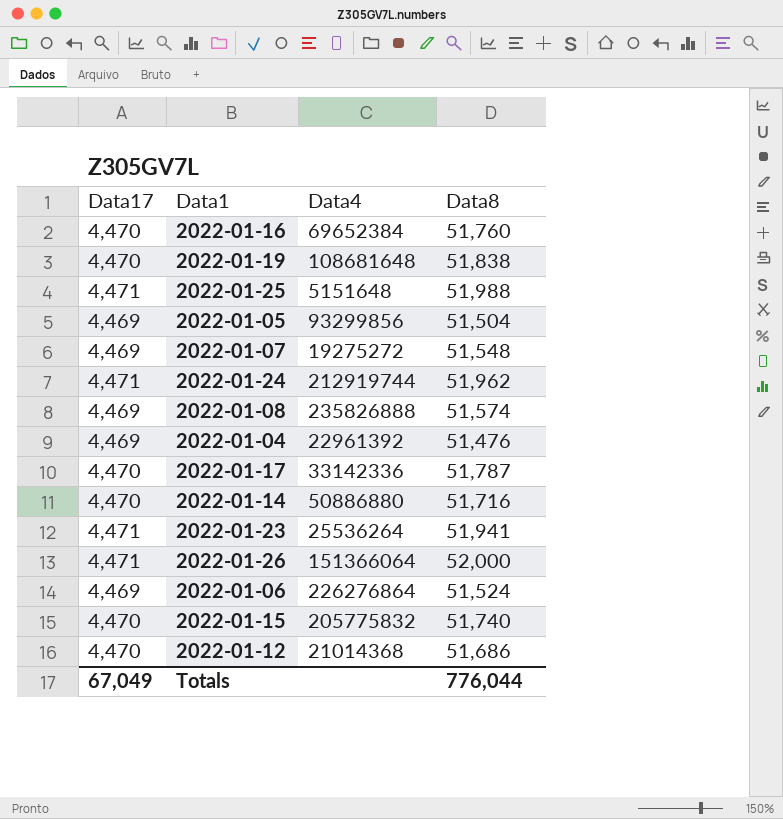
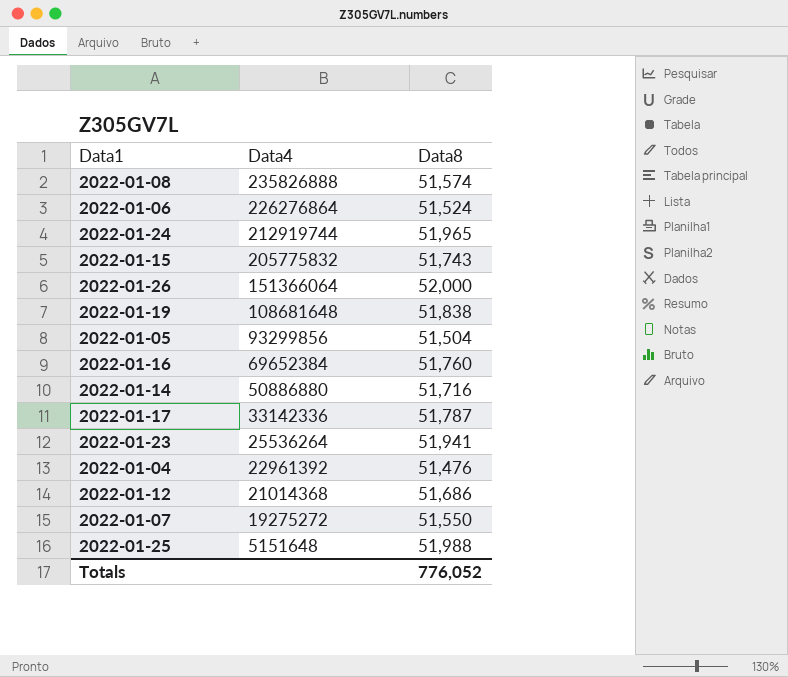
row order: none -> Data4 descending
column Data17 | position: 1 -> none
2022-01-24 | Data8: 51,962 -> 51,965
2022-01-15 | Data8: 51,740 -> 51,743
2022-01-07 | Data8: 51,548 -> 51,550
Totals | Data8: 776,044 -> 776,052

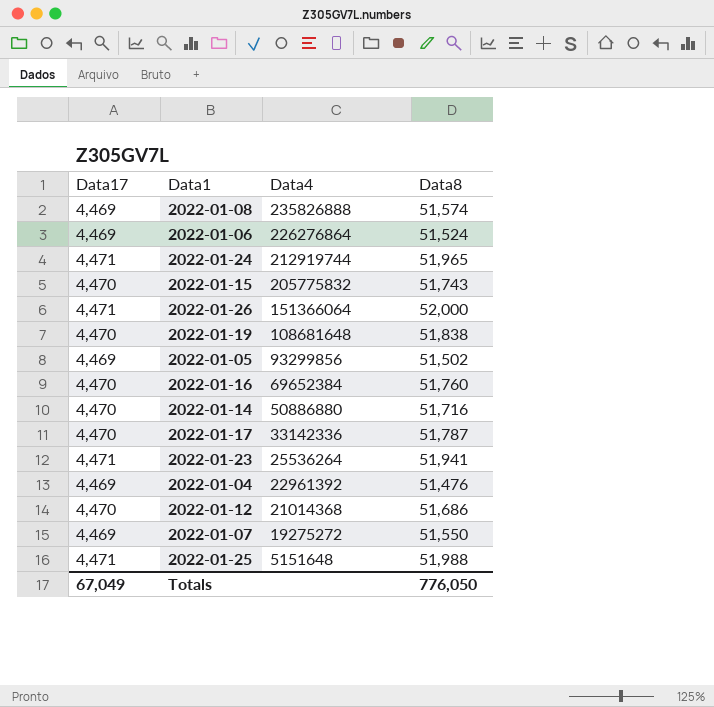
column Data17 | position: none -> 1
2022-01-05 | Data8: 51,504 -> 51,502
Totals | Data8: 776,052 -> 776,050

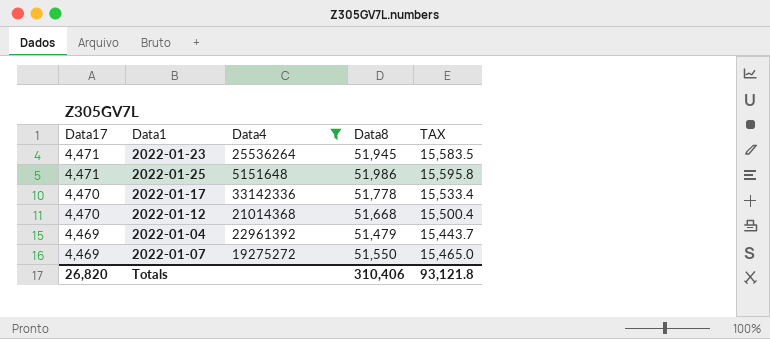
filter: none -> Data4 <= 33142336
row order: Data4 descending -> Data17 descending
column TAX | formula: none -> [Data8] * 0.3
2022-01-23 | Data8: 51,941 -> 51,945
2022-01-25 | Data8: 51,988 -> 51,986
2022-01-17 | Data8: 51,787 -> 51,778
2022-01-12 | Data8: 51,686 -> 51,668
2022-01-04 | Data8: 51,476 -> 51,479
Totals | Data17: 67,049 -> 26,820
Totals | Data8: 776,050 -> 310,406

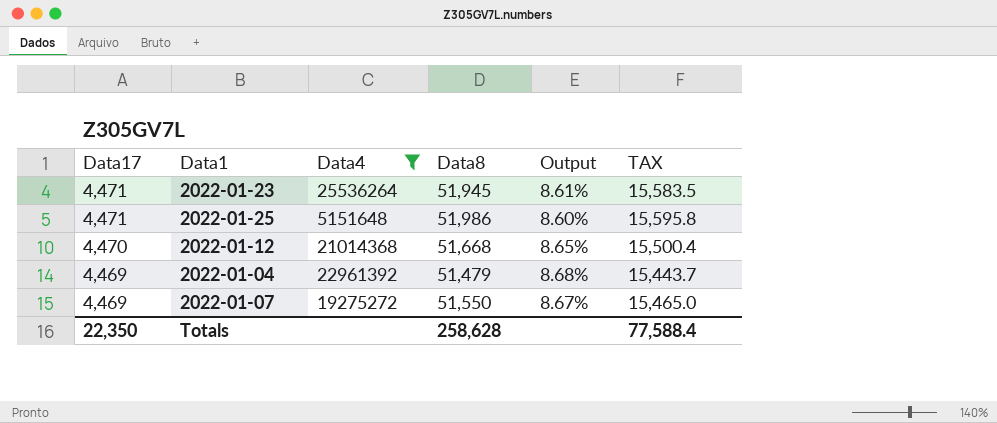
column Output | formula: none -> [Data17] / [Data8]
row 2022-01-17: 4,470 | 33142336 | 51,778 | 15,533.4 -> none
Totals | Data17: 26,820 -> 22,350
Totals | Data8: 310,406 -> 258,628
Totals | TAX: 93,121.8 -> 77,588.4

